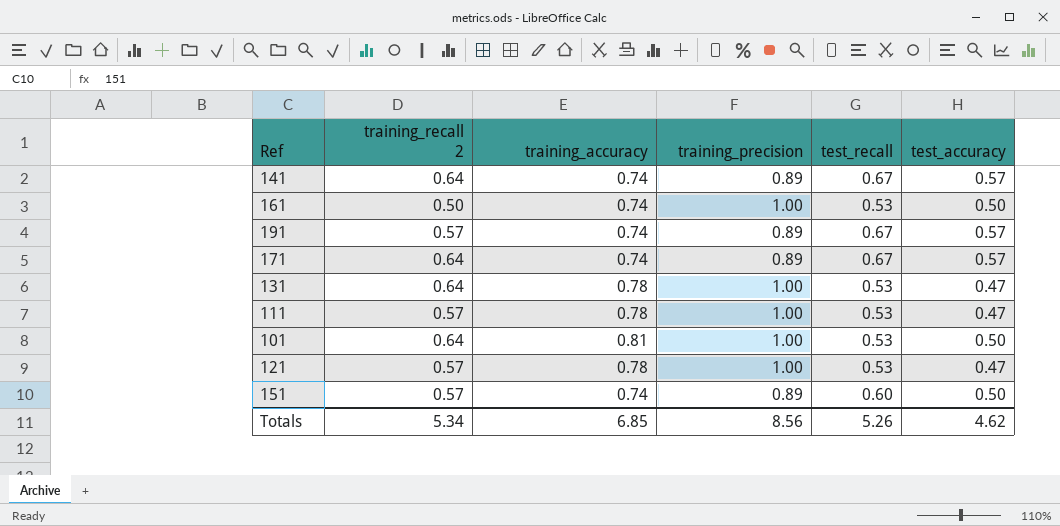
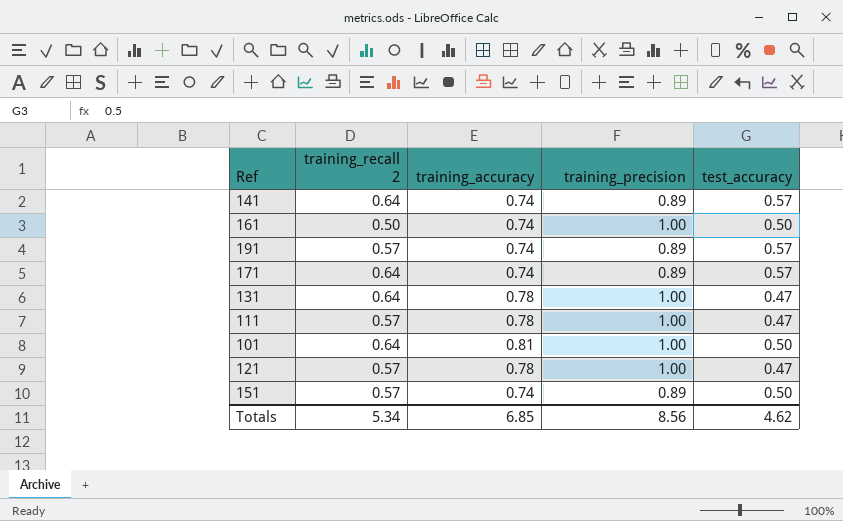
column test_recall | position: 5 -> none

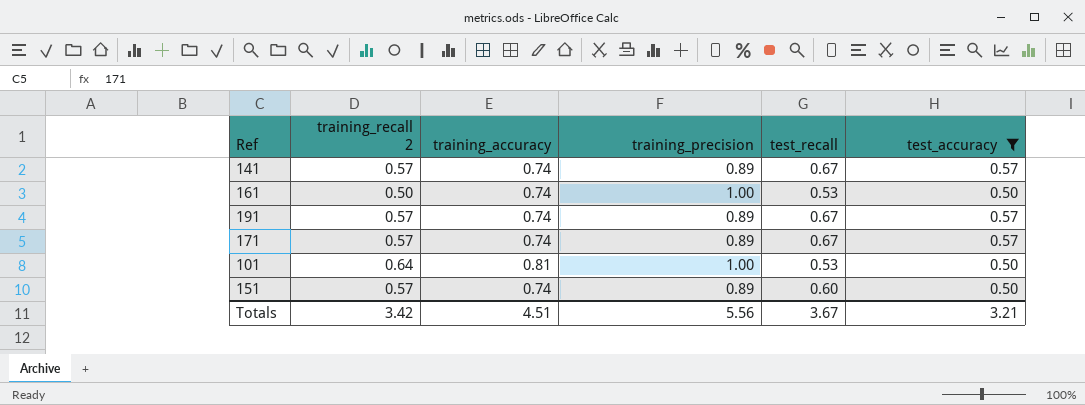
filter: none -> test_accuracy != 0.47
column test_recall | position: none -> 5
141 | training_recall 2: 0.64 -> 0.57
171 | training_recall 2: 0.64 -> 0.57
Totals | training_recall 2: 5.34 -> 3.42
Totals | training_accuracy: 6.85 -> 4.51
Totals | training_precision: 8.56 -> 5.56
Totals | test_accuracy: 4.62 -> 3.21

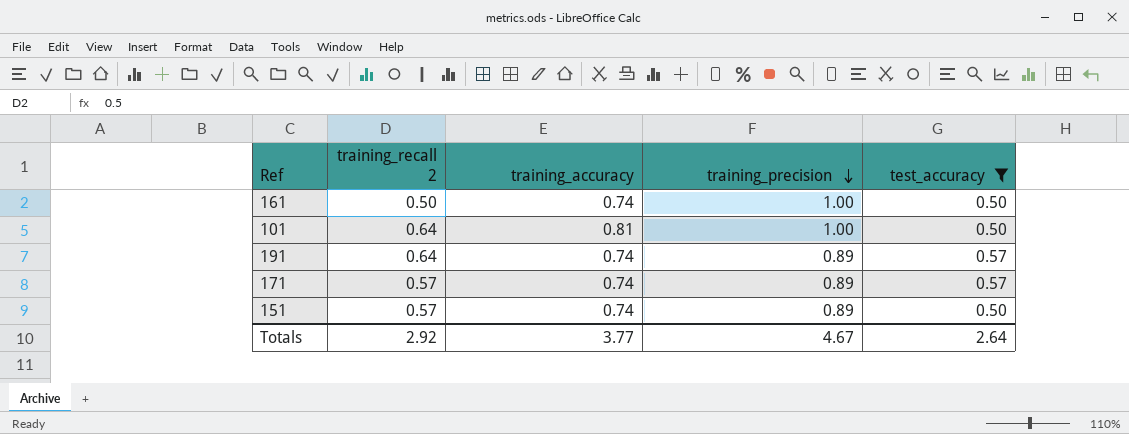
row order: none -> training_precision descending
column test_recall | position: 5 -> none
row 141: 0.57 | 0.74 | 0.89 | 0.67 | 0.57 -> none
191 | training_recall 2: 0.57 -> 0.64
Totals | training_recall 2: 3.42 -> 2.92
Totals | training_accuracy: 4.51 -> 3.77
Totals | training_precision: 5.56 -> 4.67
Totals | test_accuracy: 3.21 -> 2.64

